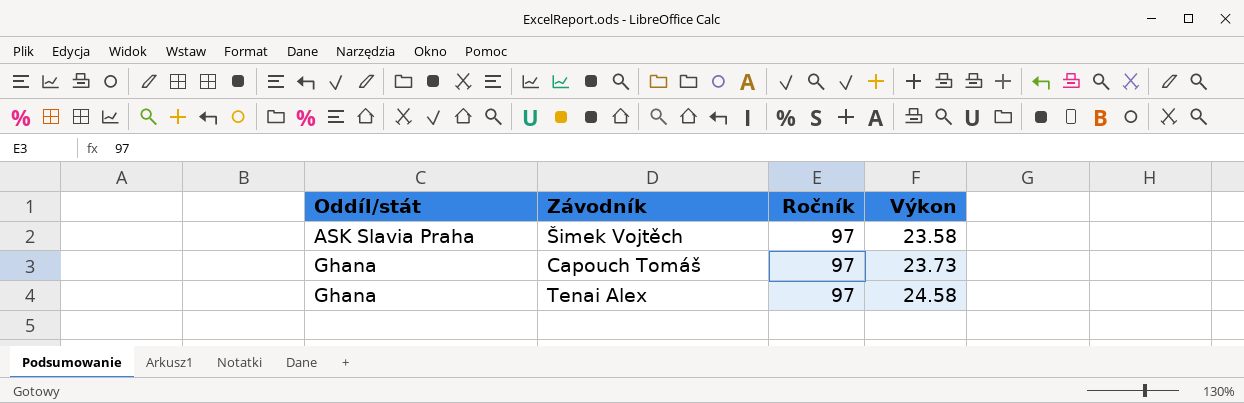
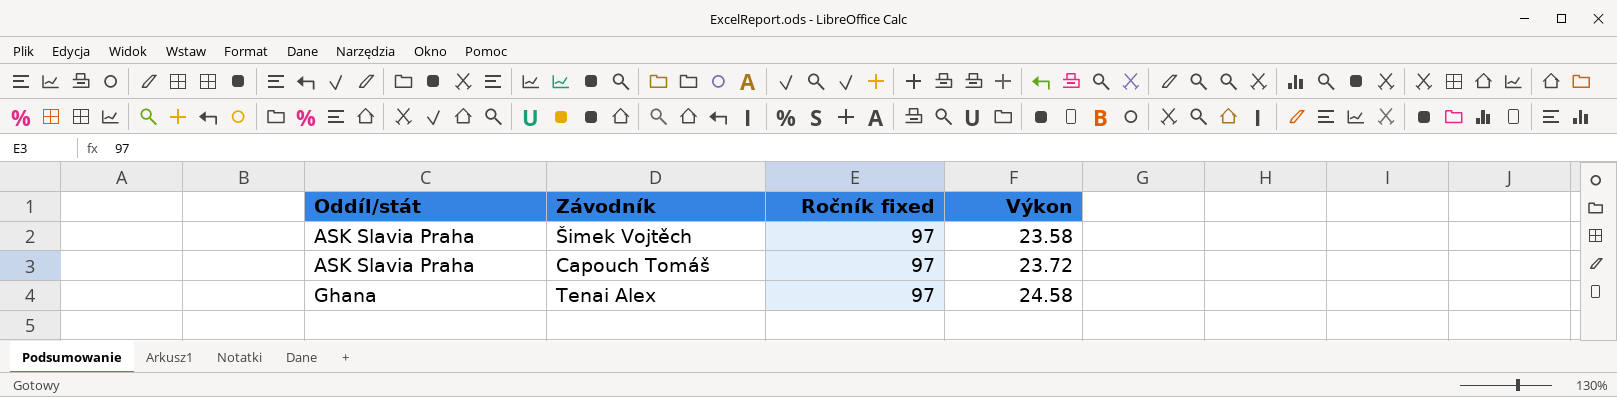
column name: Ročník -> Ročník fixed
Capouch Tomáš | Oddíl/stát: Ghana -> ASK Slavia Praha
Capouch Tomáš | Výkon: 23.73 -> 23.72

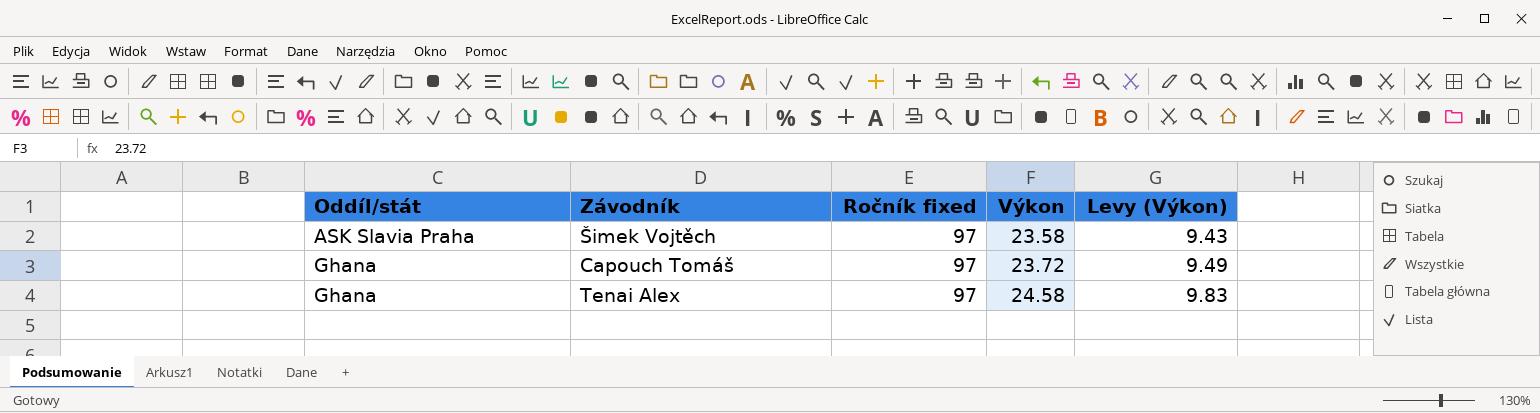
column Levy (Výkon) | formula: none -> [Výkon] * 0.4
Capouch Tomáš | Oddíl/stát: ASK Slavia Praha -> Ghana

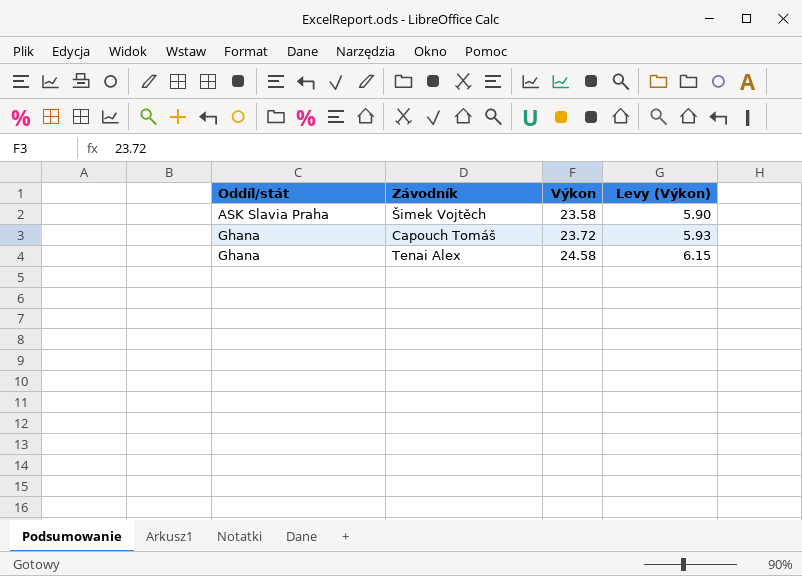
column Ročník fixed | position: 3 -> none
column Levy (Výkon) | formula: [Výkon] * 0.4 -> [Výkon] * 0.25

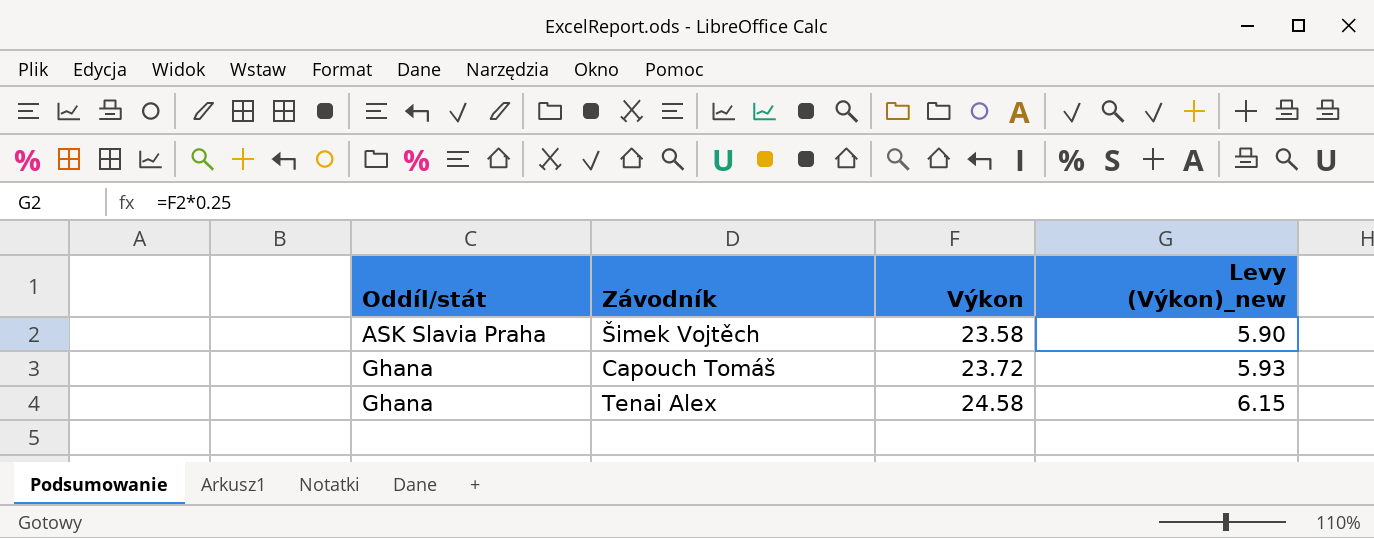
column name: Levy (Výkon) -> Levy (Výkon)_new

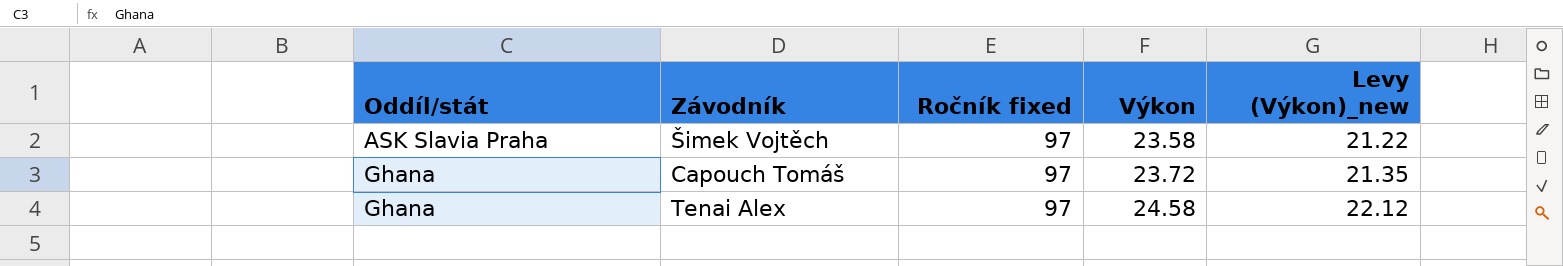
column Ročník fixed | position: none -> 3
column Levy (Výkon)_new | formula: [Výkon] * 0.25 -> [Výkon] * 0.9

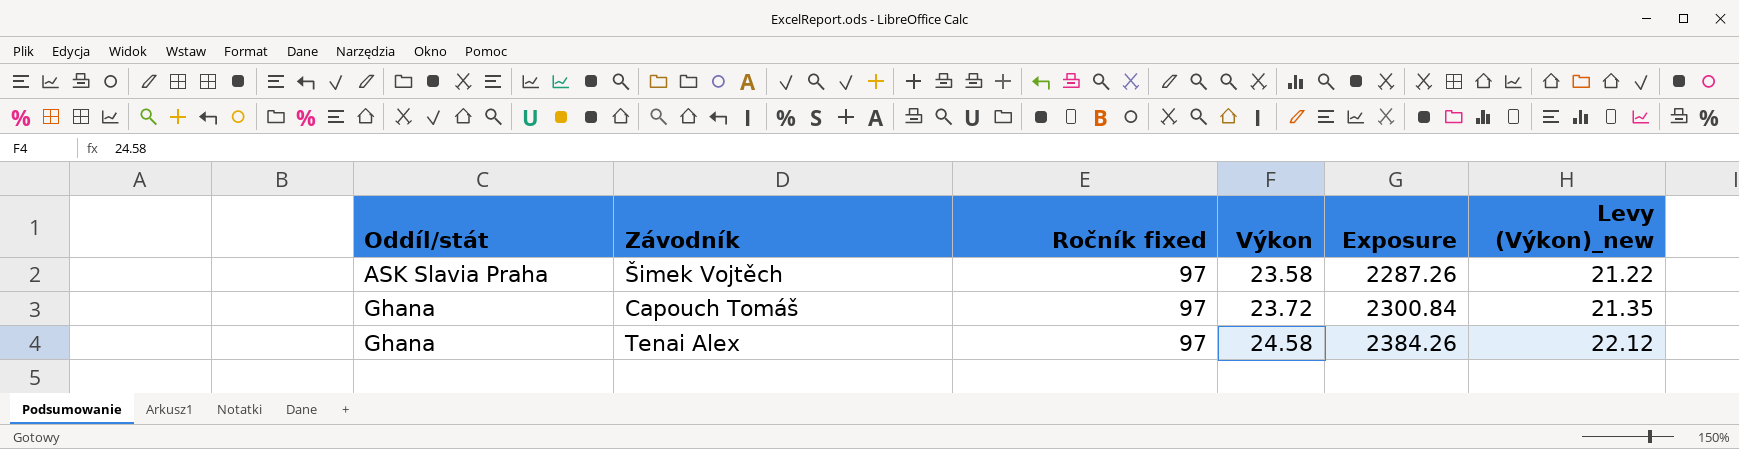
column Exposure | formula: none -> [Ročník fixed] * [Výkon]

